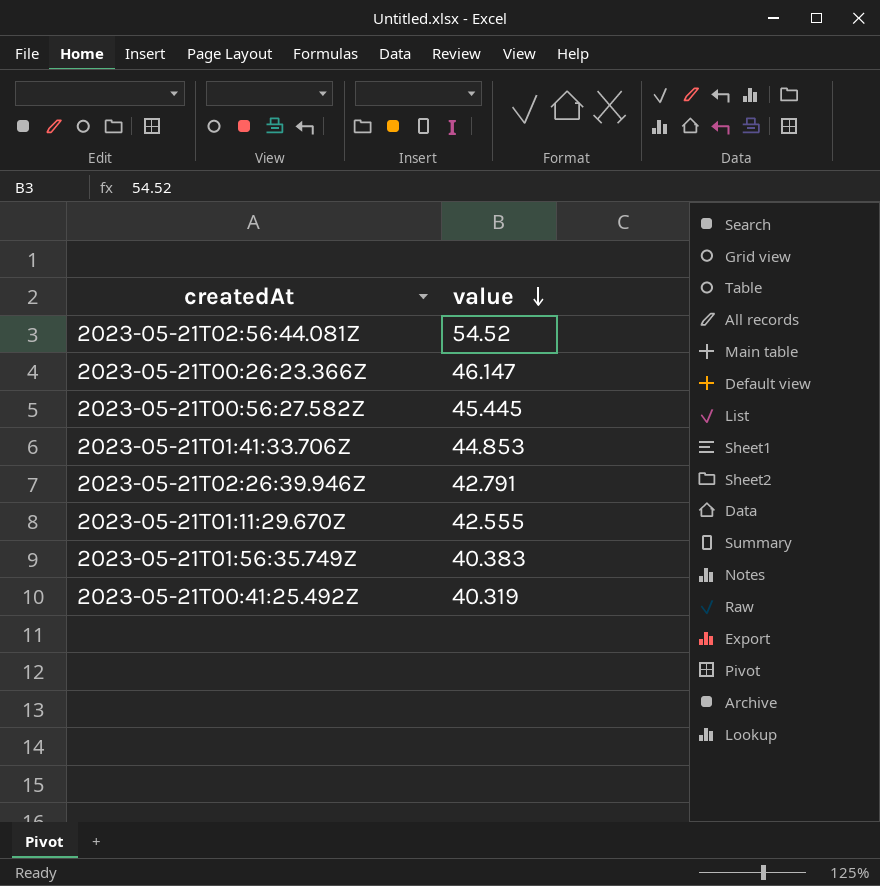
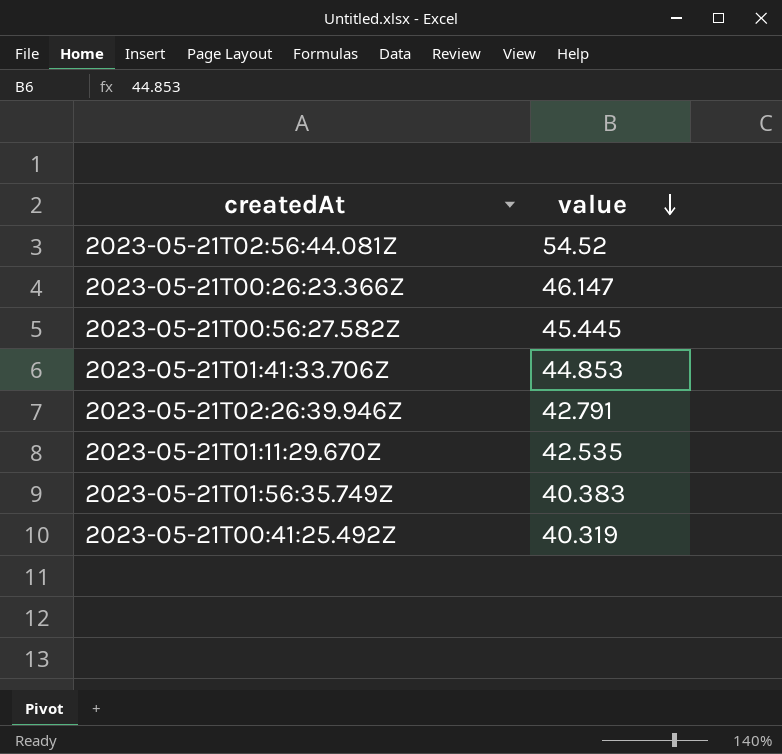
2023-05-21T01:11:29.670Z | value: 42.555 -> 42.535

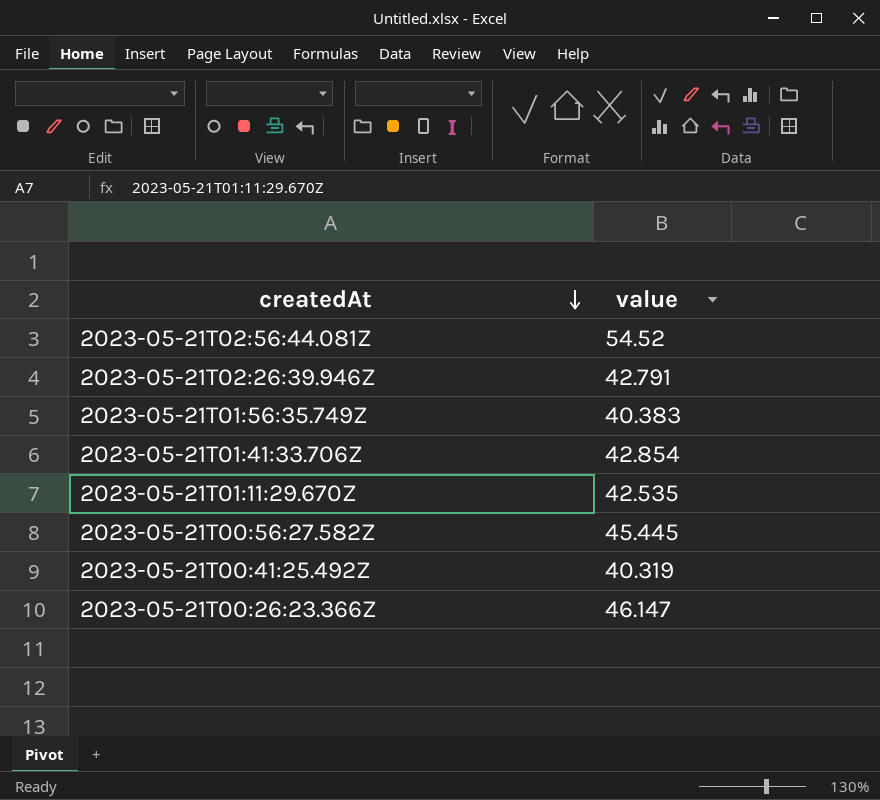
row order: value descending -> createdAt descending
2023-05-21T01:41:33.706Z | value: 44.853 -> 42.854

